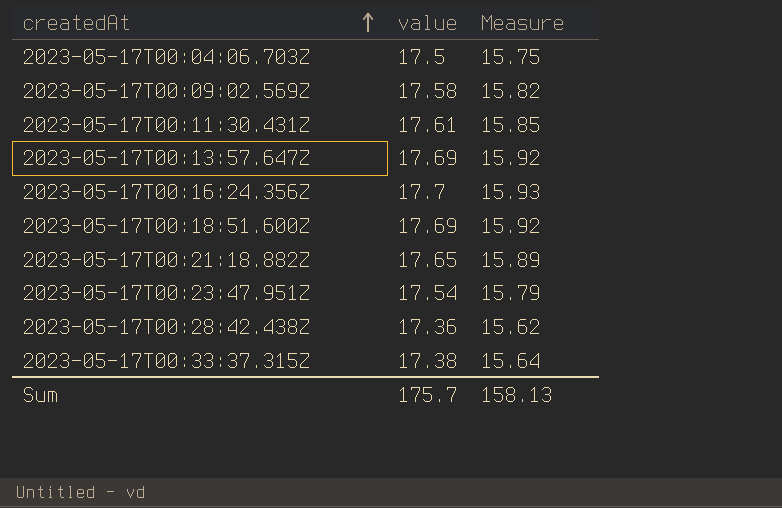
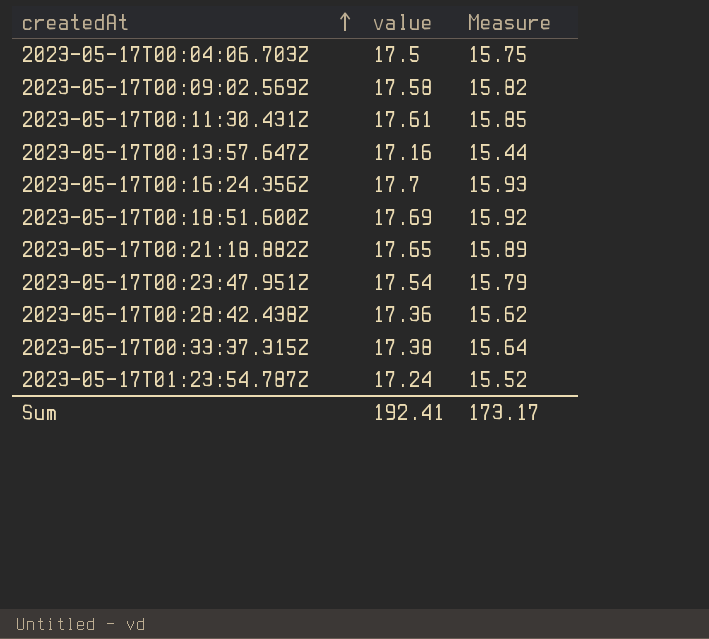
2023-05-17T00:13:57.647Z | value: 17.69 -> 17.16
2023-05-17T00:13:57.647Z | Measure: 15.92 -> 15.44
row 2023-05-17T01:23:54.787Z: none -> 17.24 | 15.52
Sum | value: 175.7 -> 192.41
Sum | Measure: 158.13 -> 173.17

